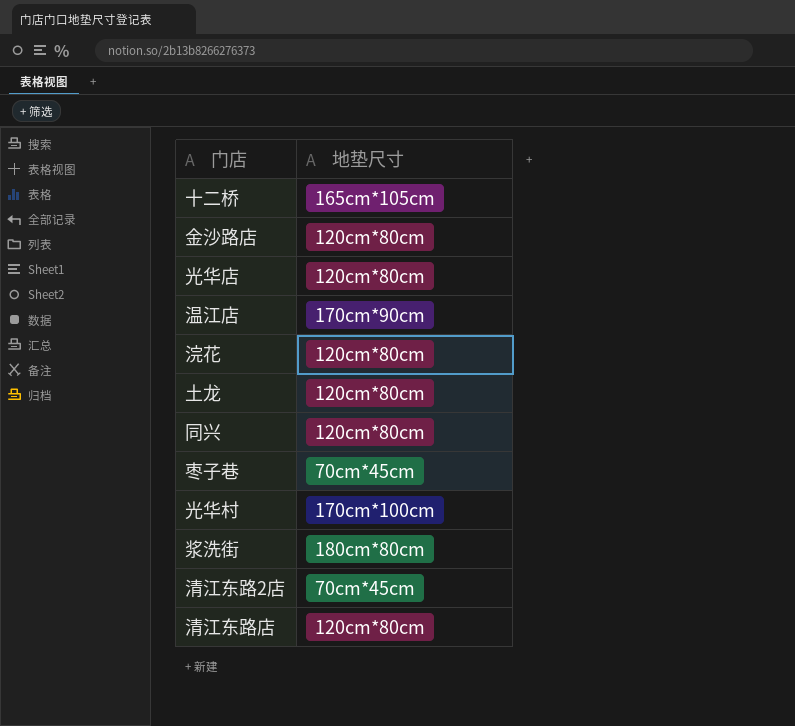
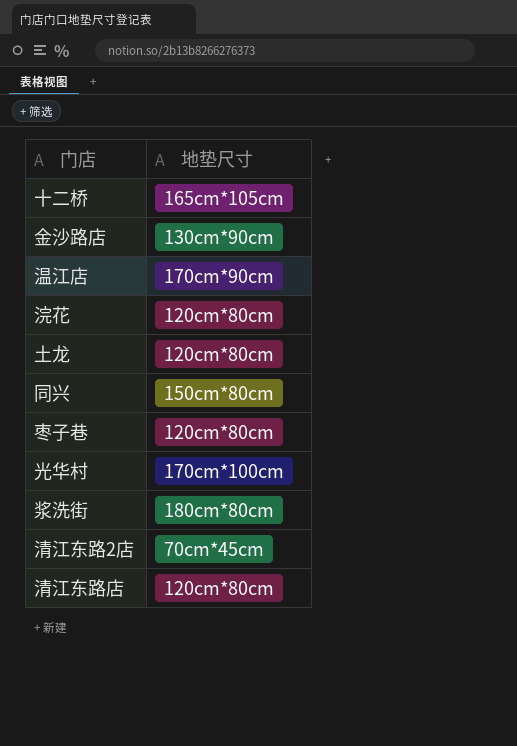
row 光华店: 120cm*80cm -> none
金沙路店 | 地垫尺寸: 120cm*80cm -> 130cm*90cm
同兴 | 地垫尺寸: 120cm*80cm -> 150cm*80cm
枣子巷 | 地垫尺寸: 70cm*45cm -> 120cm*80cm

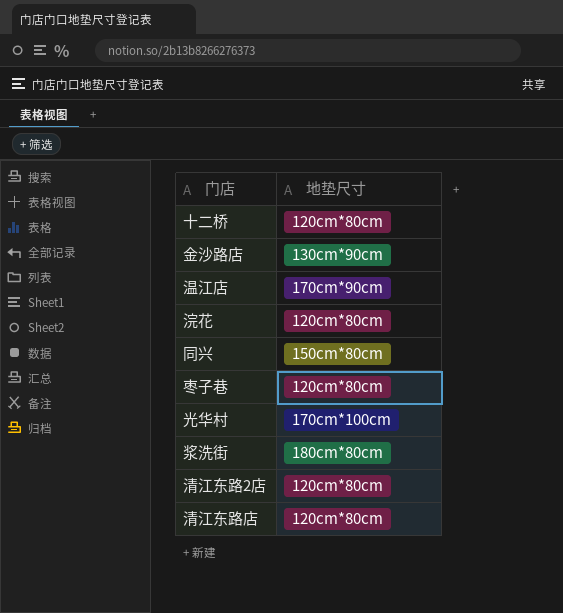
row 土龙: 120cm*80cm -> none
十二桥 | 地垫尺寸: 165cm*105cm -> 120cm*80cm
清江东路2店 | 地垫尺寸: 70cm*45cm -> 120cm*80cm

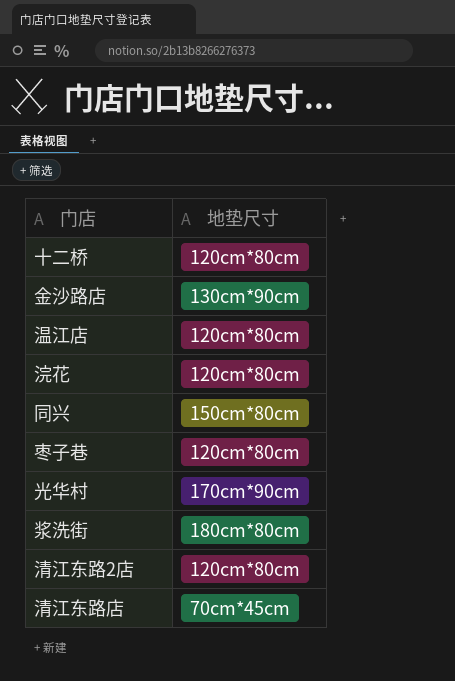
温江店 | 地垫尺寸: 170cm*90cm -> 120cm*80cm
光华村 | 地垫尺寸: 170cm*100cm -> 170cm*90cm
清江东路店 | 地垫尺寸: 120cm*80cm -> 70cm*45cm

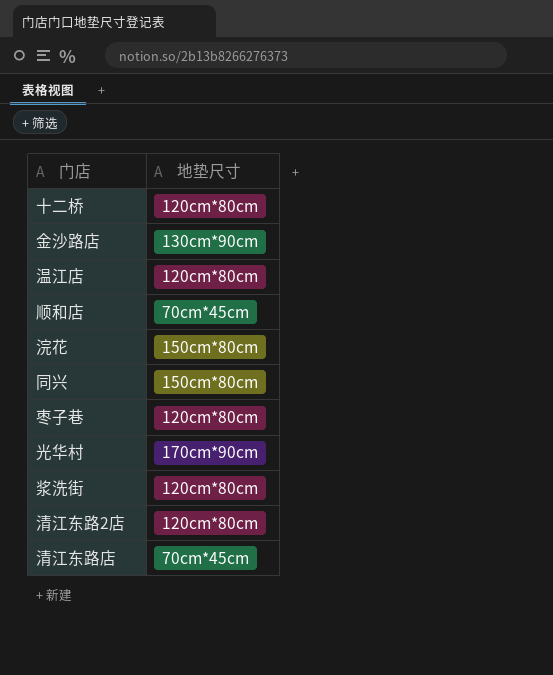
row 顺和店: none -> 70cm*45cm
浣花 | 地垫尺寸: 120cm*80cm -> 150cm*80cm
浆洗街 | 地垫尺寸: 180cm*80cm -> 120cm*80cm

